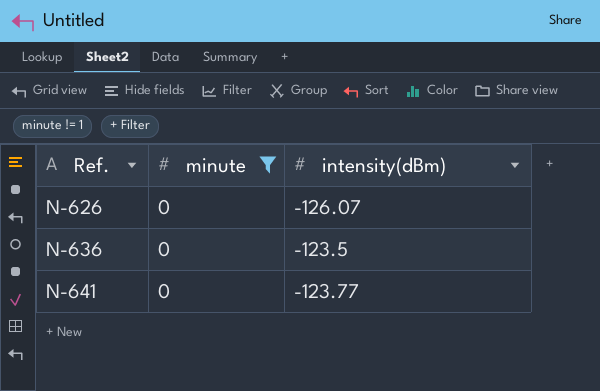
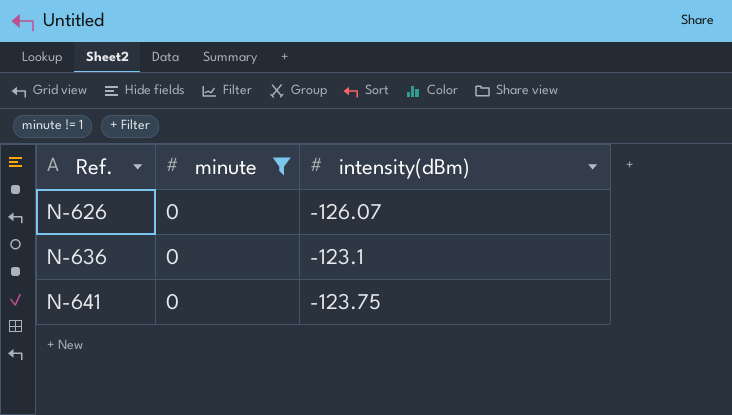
N-636 | intensity(dBm): -123.5 -> -123.1
N-641 | intensity(dBm): -123.77 -> -123.75

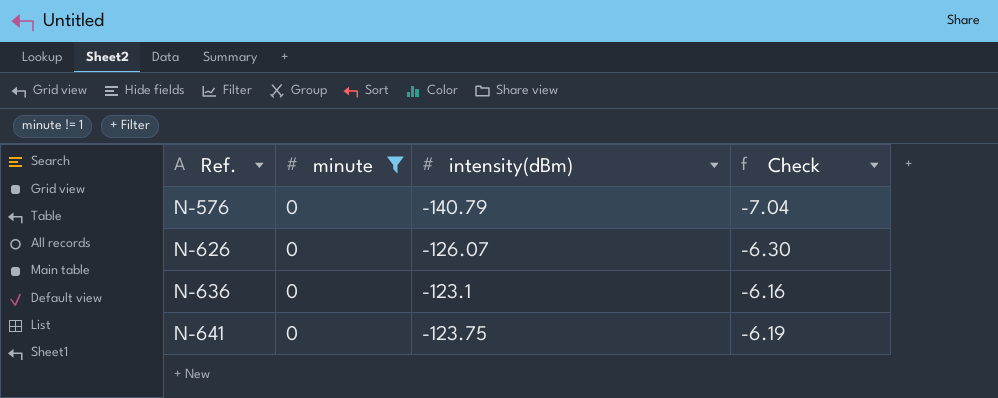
column Check | formula: none -> [intensity(dBm)] * 0.05
row N-576: none -> 0 | -140.79 | -7.04

